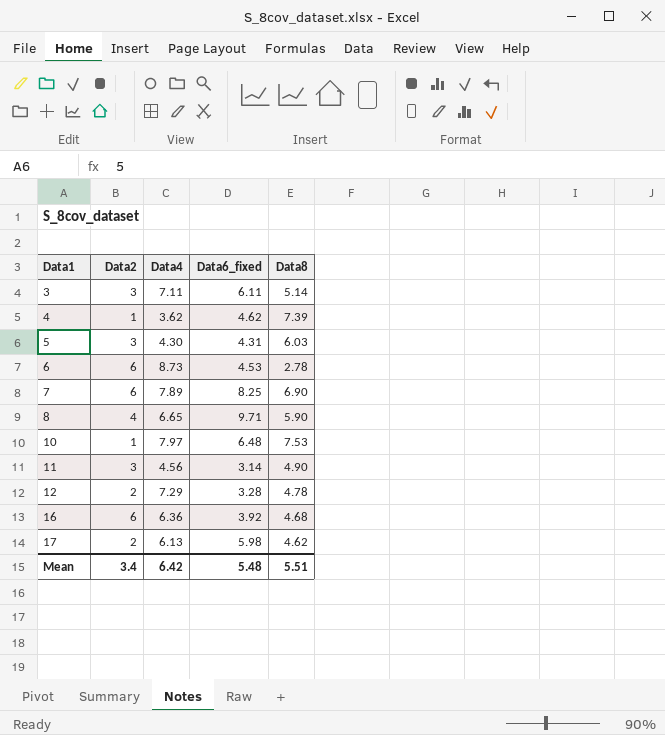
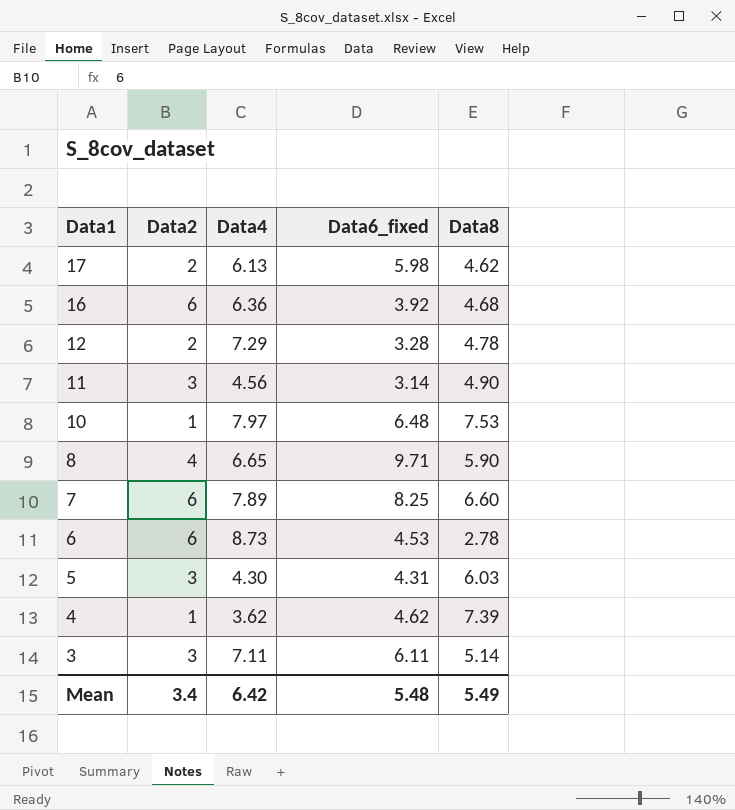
row order: Data1 ascending -> Data1 descending
7 | Data8: 6.90 -> 6.60
Mean | Data8: 5.51 -> 5.49

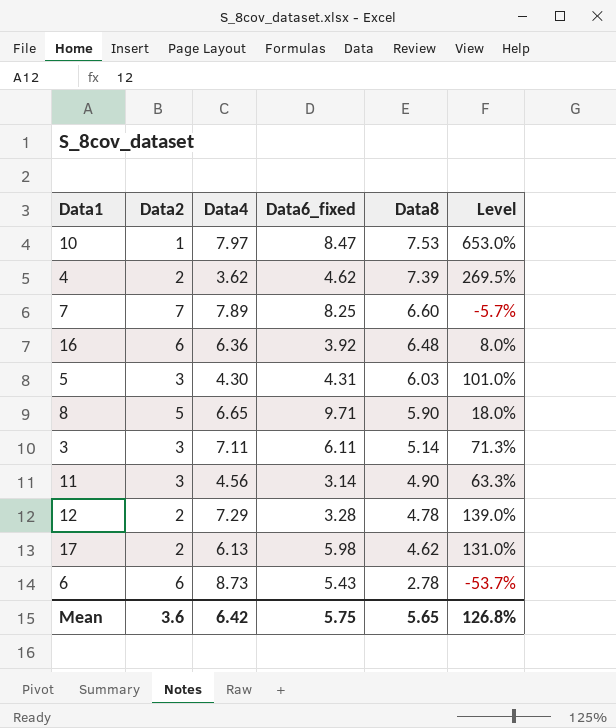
row order: Data1 descending -> Data8 descending
column Level | formula: none -> ([Data8] - [Data2]) / [Data2]
10 | Data6_fixed: 6.48 -> 8.47
4 | Data2: 1 -> 2
7 | Data2: 6 -> 7
16 | Data8: 4.68 -> 6.48
8 | Data2: 4 -> 5
6 | Data6_fixed: 4.53 -> 5.43
Mean | Data2: 3.4 -> 3.6
Mean | Data6_fixed: 5.48 -> 5.75
Mean | Data8: 5.49 -> 5.65

